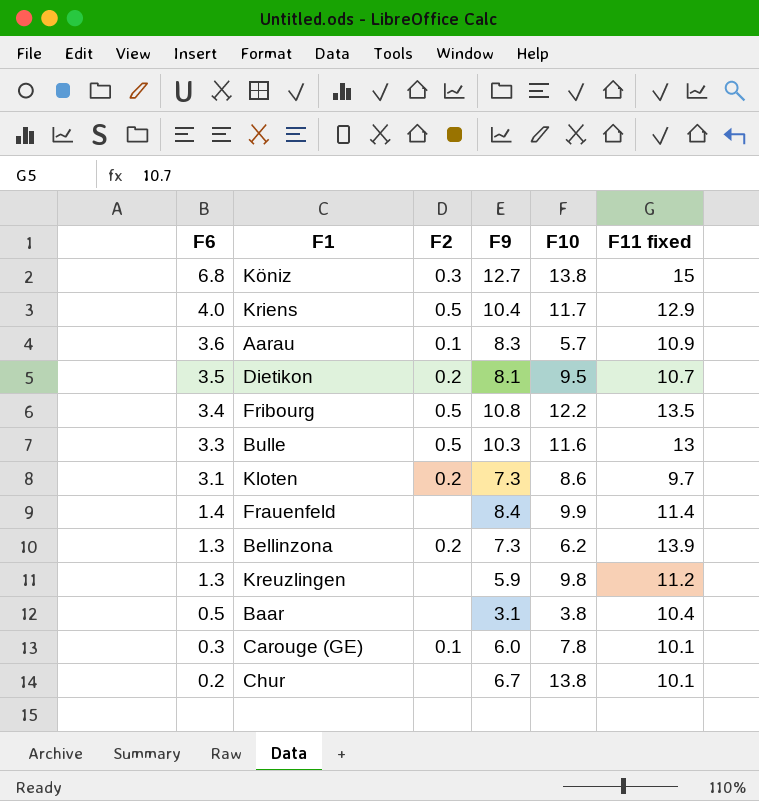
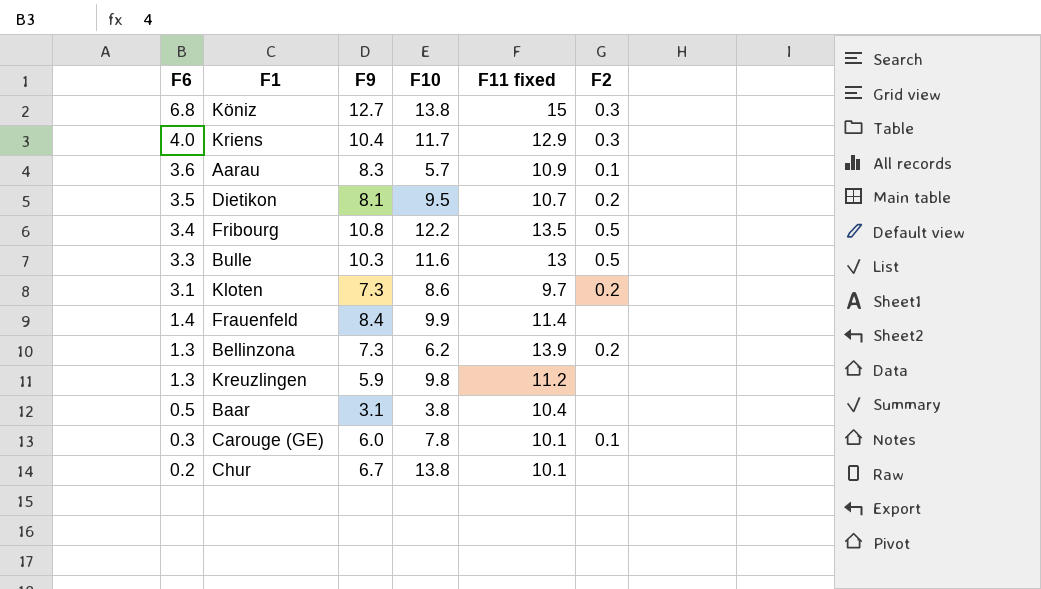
column F2 | position: 3 -> 6
Kriens | F2: 0.5 -> 0.3

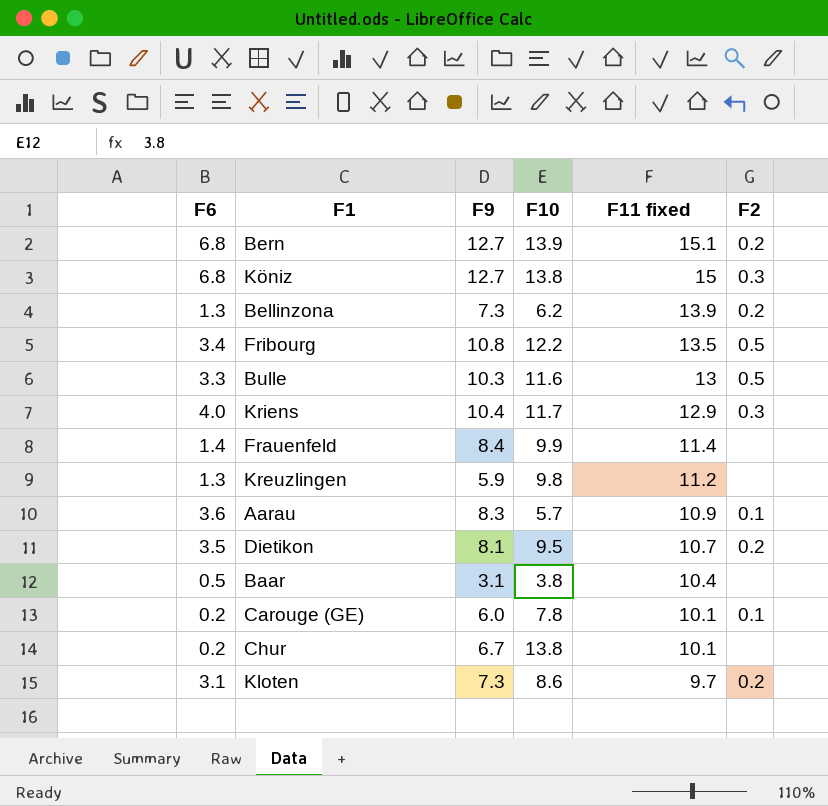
row order: F6 descending -> F11 fixed descending
row Bern: none -> 6.8 | 12.7 | 13.9 | 15.1 | 0.2
Carouge (GE) | F6: 0.3 -> 0.2

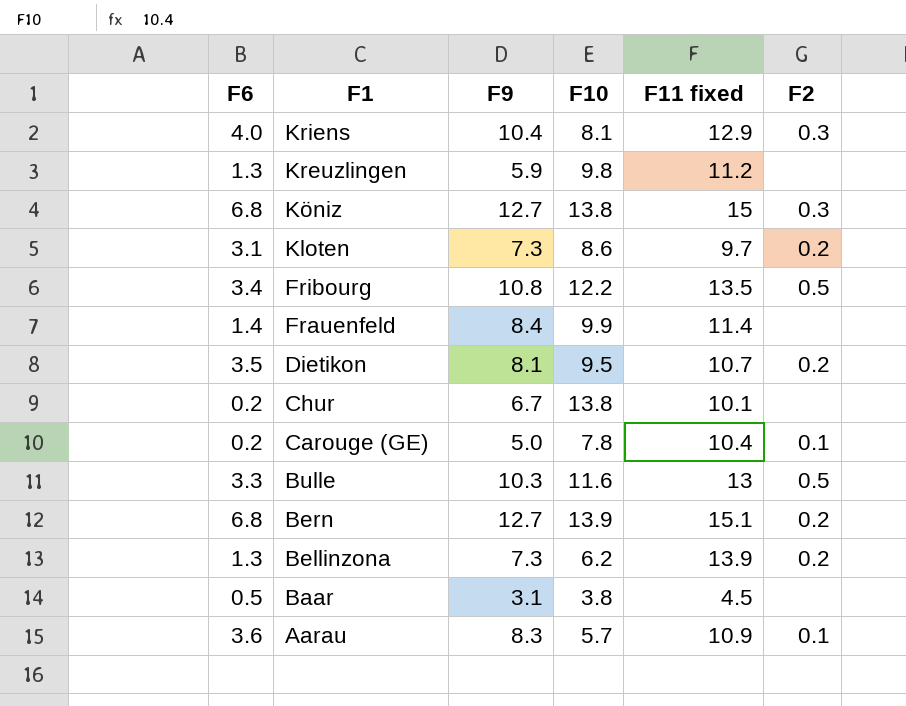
row order: F11 fixed descending -> F1 descending
Kriens | F10: 11.7 -> 8.1
Carouge (GE) | F9: 6.0 -> 5.0
Carouge (GE) | F11 fixed: 10.1 -> 10.4
Baar | F11 fixed: 10.4 -> 4.5

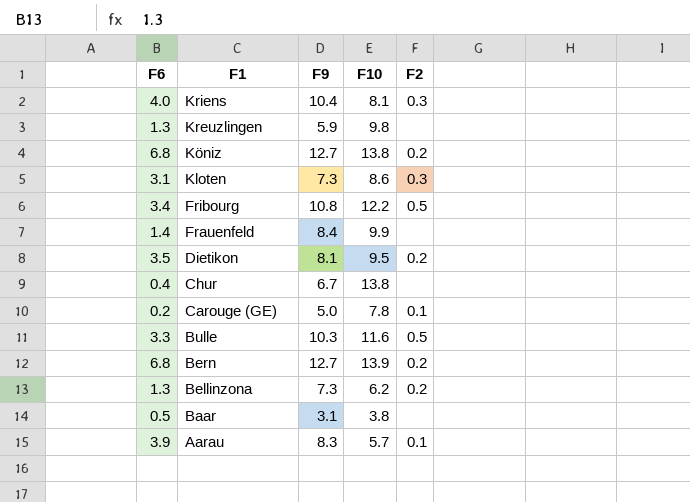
column F11 fixed | position: 5 -> none
Köniz | F2: 0.3 -> 0.2
Kloten | F2: 0.2 -> 0.3
Chur | F6: 0.2 -> 0.4
Aarau | F6: 3.6 -> 3.9

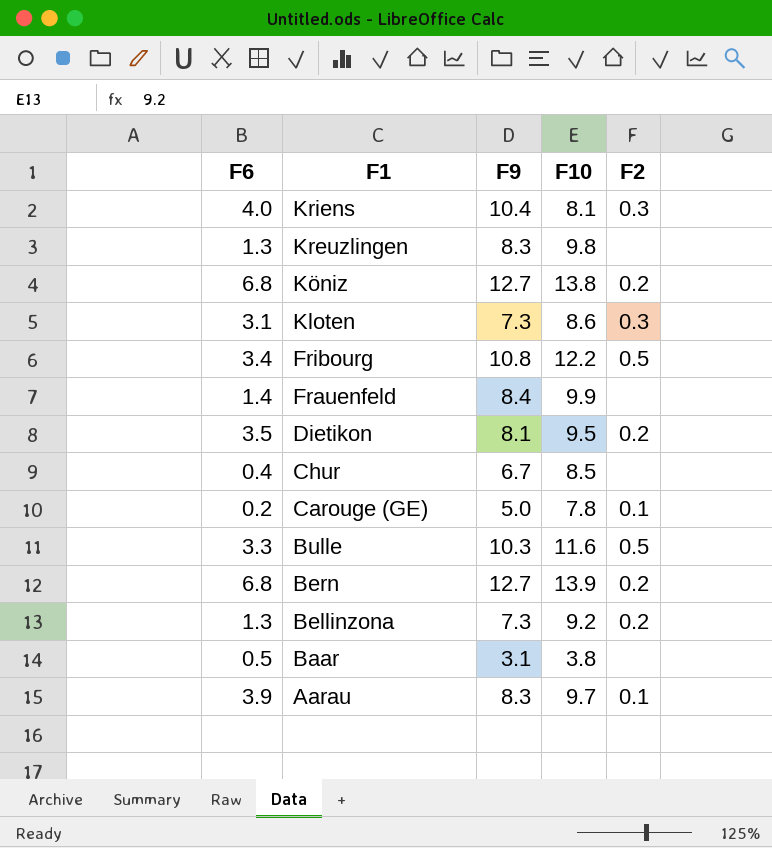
Kreuzlingen | F9: 5.9 -> 8.3
Chur | F10: 13.8 -> 8.5
Bellinzona | F10: 6.2 -> 9.2
Aarau | F10: 5.7 -> 9.7

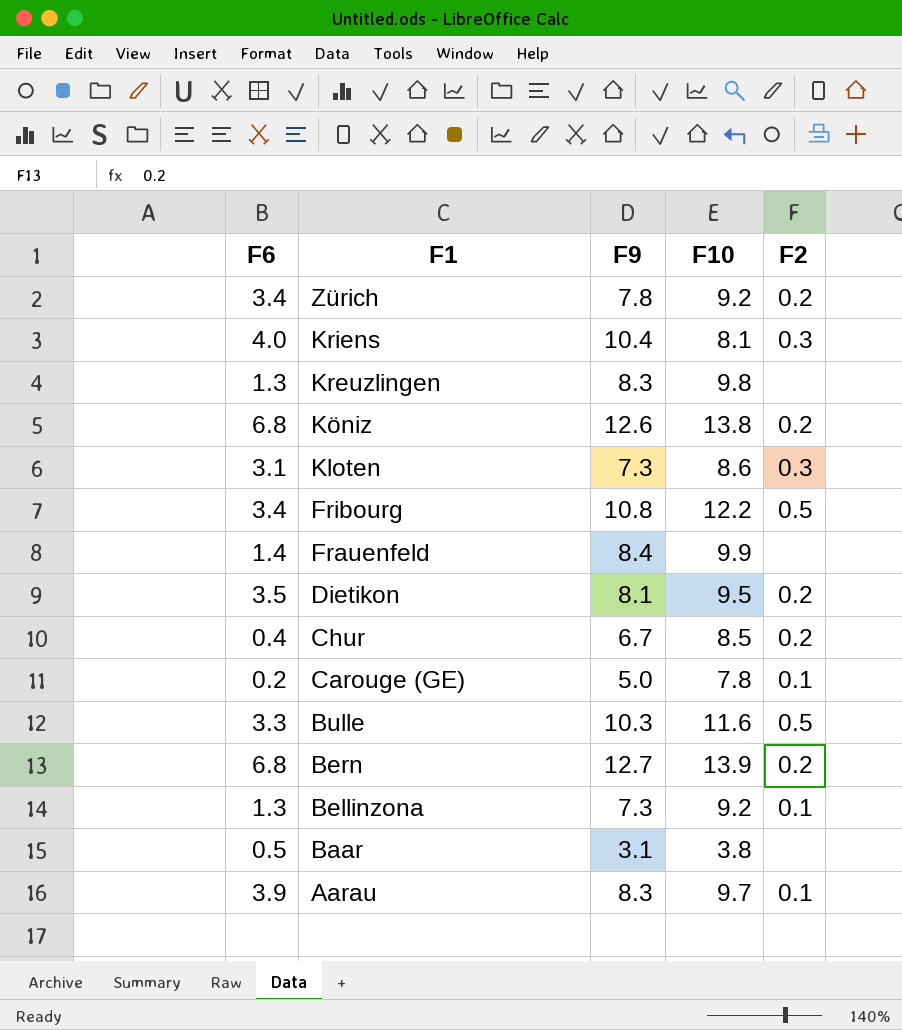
row Zürich: none -> 3.4 | 7.8 | 9.2 | 0.2
Köniz | F9: 12.7 -> 12.6
Chur | F2: none -> 0.2
Bellinzona | F2: 0.2 -> 0.1

